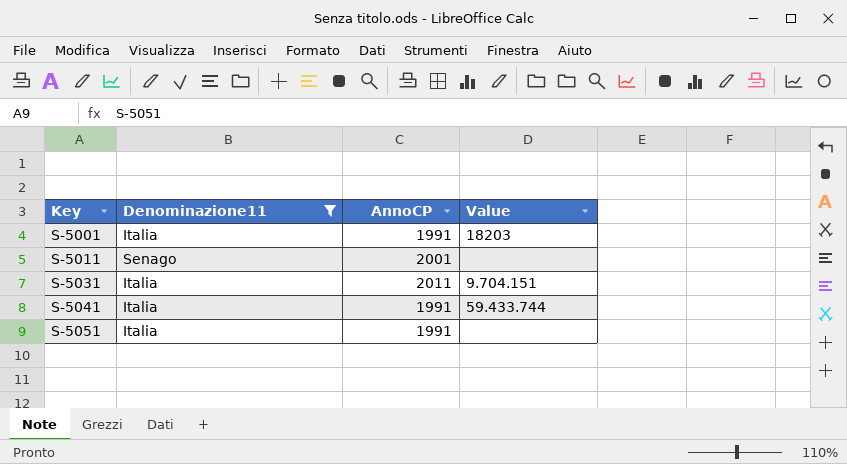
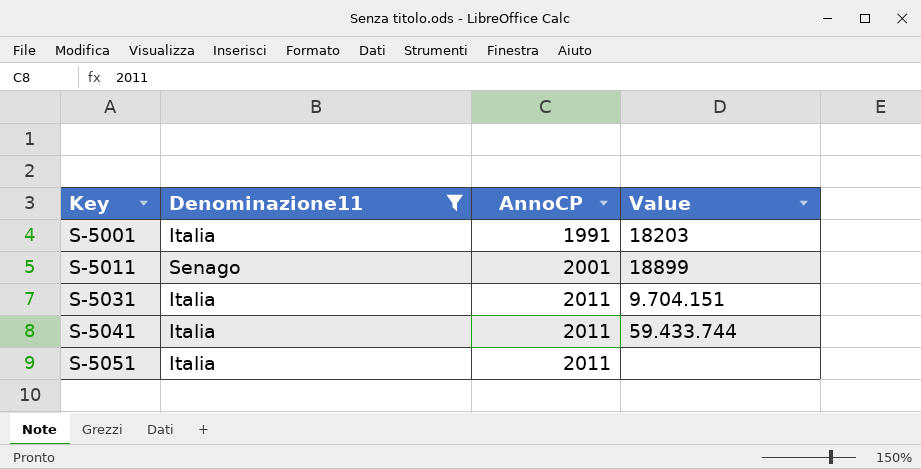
S-5011 | Value: none -> 18899
S-5041 | AnnoCP: 1991 -> 2011
S-5051 | AnnoCP: 1991 -> 2011

